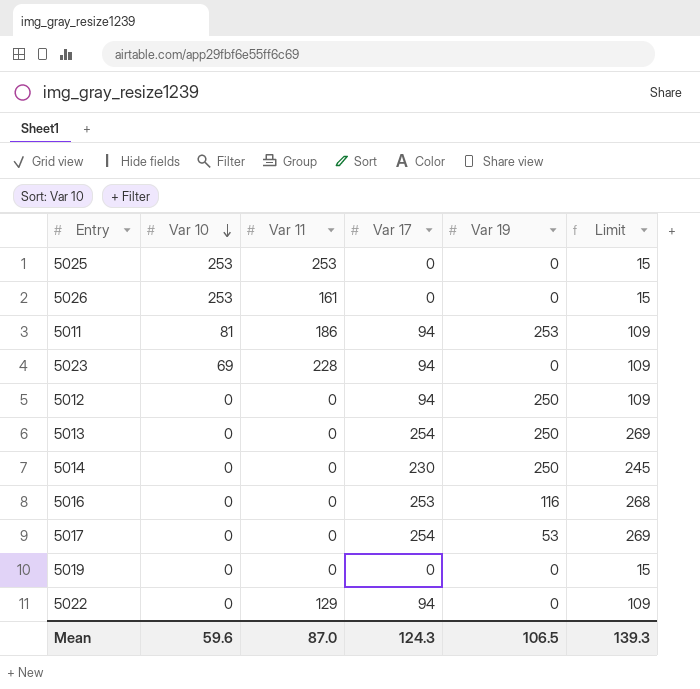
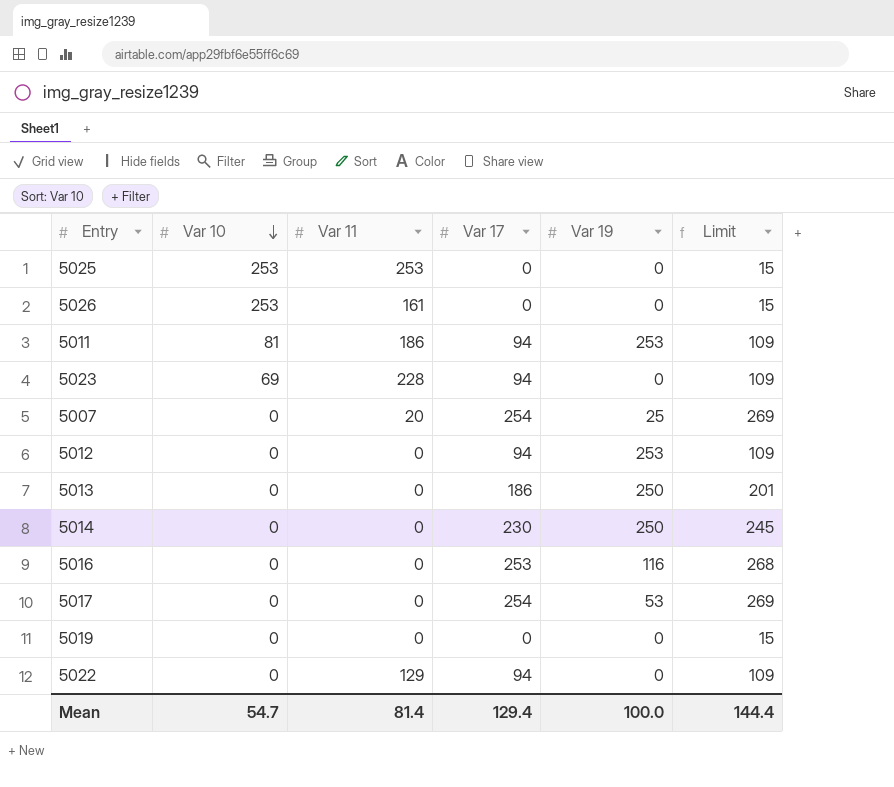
row 5007: none -> 0 | 20 | 254 | 25 | 269
5012 | Var 19: 250 -> 253
5013 | Var 17: 254 -> 186
5013 | Limit: 269 -> 201
Mean | Var 10: 59.6 -> 54.7
Mean | Var 11: 87.0 -> 81.4
Mean | Var 17: 124.3 -> 129.4
Mean | Var 19: 106.5 -> 100.0
Mean | Limit: 139.3 -> 144.4

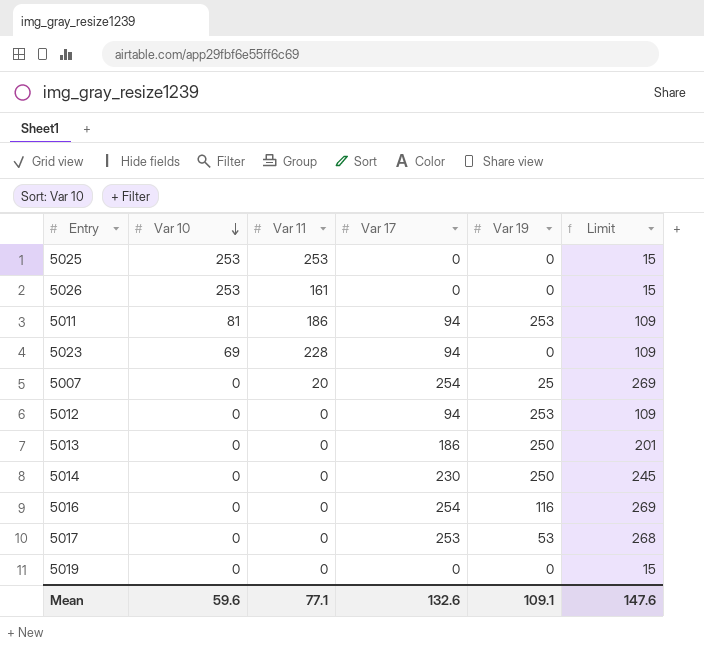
row 5022: 0 | 129 | 94 | 0 | 109 -> none
5016 | Var 17: 253 -> 254
5016 | Limit: 268 -> 269
5017 | Var 17: 254 -> 253
5017 | Limit: 269 -> 268
Mean | Var 10: 54.7 -> 59.6
Mean | Var 11: 81.4 -> 77.1
Mean | Var 17: 129.4 -> 132.6
Mean | Var 19: 100.0 -> 109.1
Mean | Limit: 144.4 -> 147.6

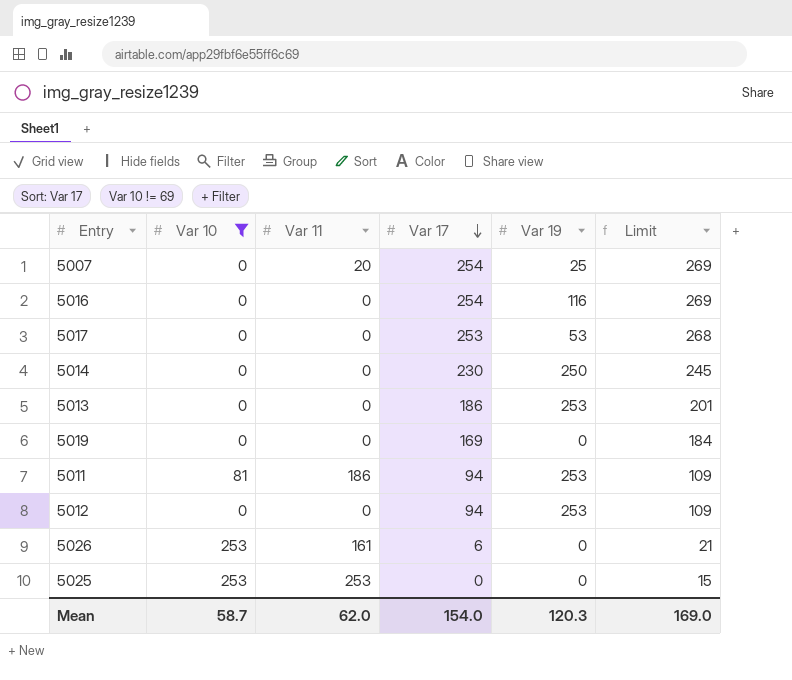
filter: none -> Var 10 != 69
row order: Var 10 descending -> Var 17 descending
5013 | Var 19: 250 -> 253
5019 | Var 17: 0 -> 169
5019 | Limit: 15 -> 184
5026 | Var 17: 0 -> 6
5026 | Limit: 15 -> 21
Mean | Var 10: 59.6 -> 58.7
Mean | Var 11: 77.1 -> 62.0
Mean | Var 17: 132.6 -> 154.0
Mean | Var 19: 109.1 -> 120.3
Mean | Limit: 147.6 -> 169.0

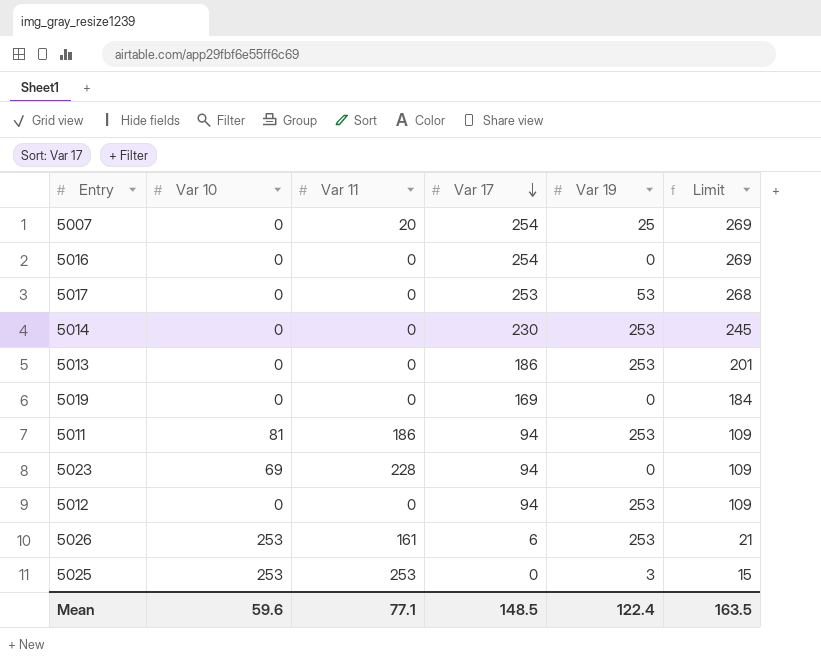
filter: Var 10 != 69 -> none
5016 | Var 19: 116 -> 0
5014 | Var 19: 250 -> 253
5026 | Var 19: 0 -> 253
5025 | Var 19: 0 -> 3
Mean | Var 10: 58.7 -> 59.6
Mean | Var 11: 62.0 -> 77.1
Mean | Var 17: 154.0 -> 148.5
Mean | Var 19: 120.3 -> 122.4
Mean | Limit: 169.0 -> 163.5

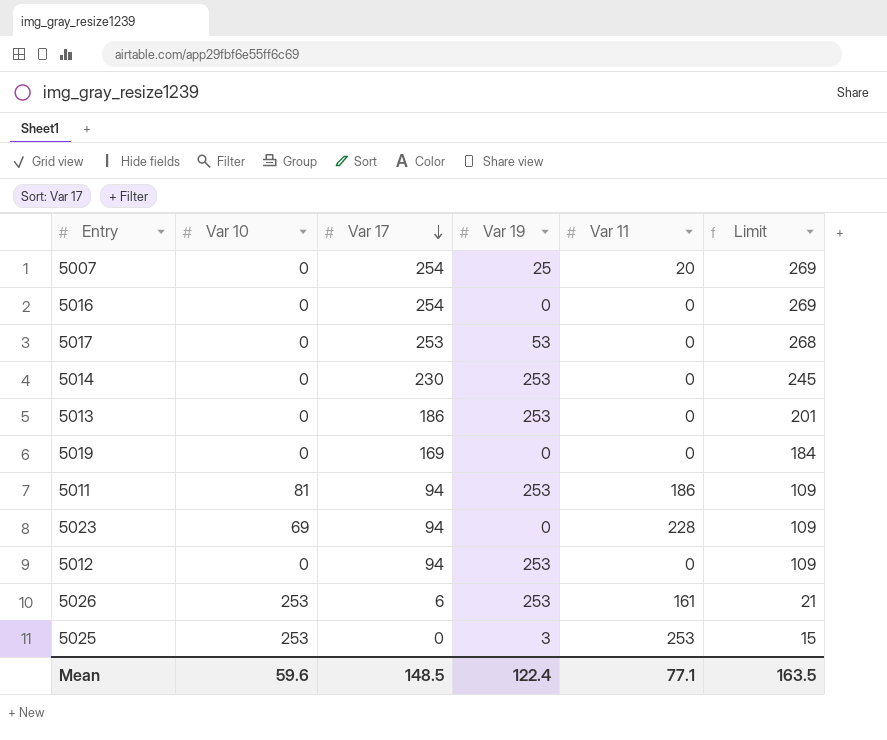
column Var 11 | position: 3 -> 5

